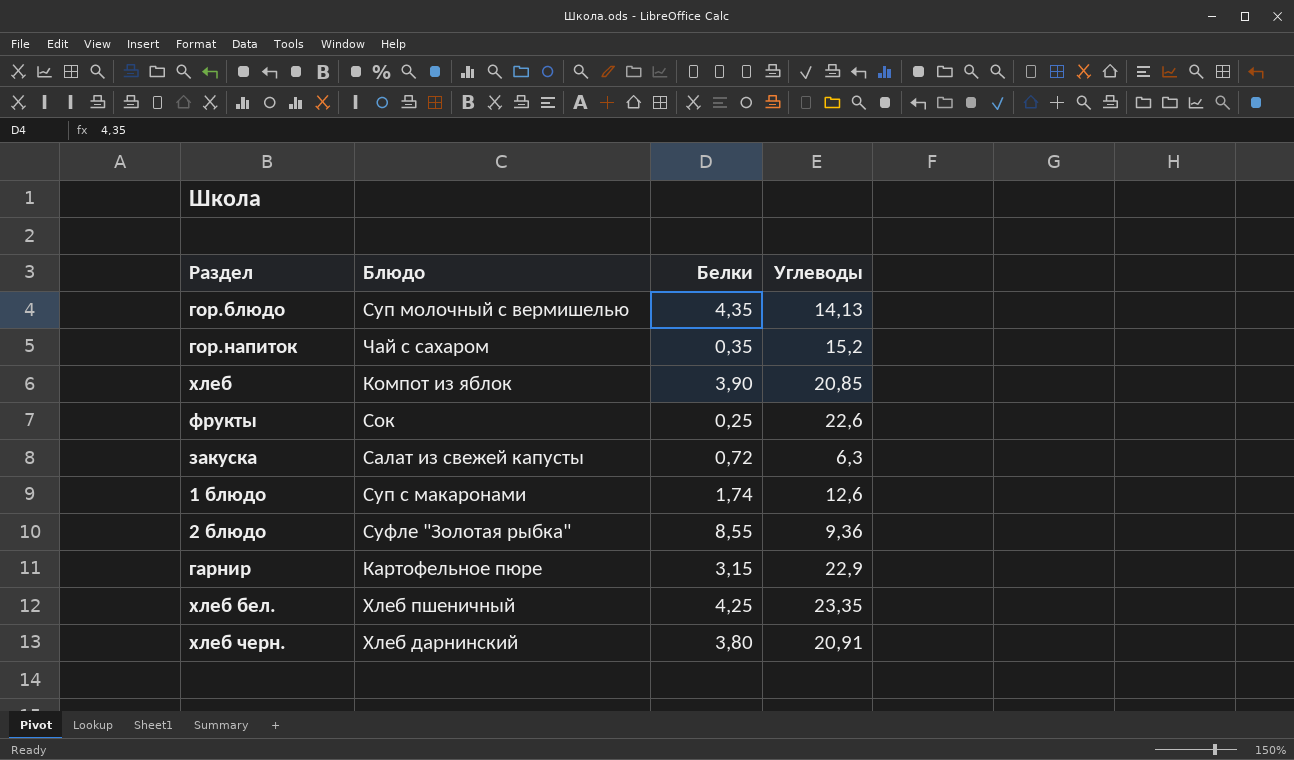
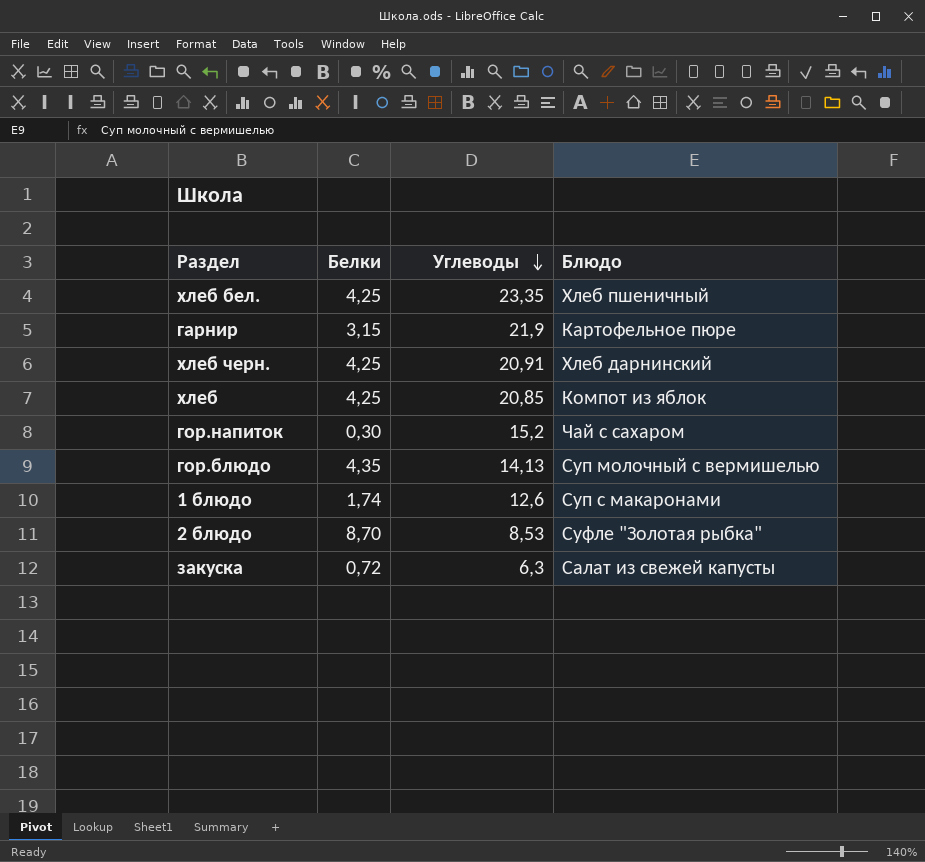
row order: none -> Углеводы descending
column Блюдо | position: 2 -> 4
row фрукты: Сок | 0,25 | 22,6 -> none
гарнир | Углеводы: 22,9 -> 21,9
хлеб черн. | Белки: 3,80 -> 4,25
хлеб | Белки: 3,90 -> 4,25
гор.напиток | Белки: 0,35 -> 0,30
2 блюдо | Белки: 8,55 -> 8,70
2 блюдо | Углеводы: 9,36 -> 8,53

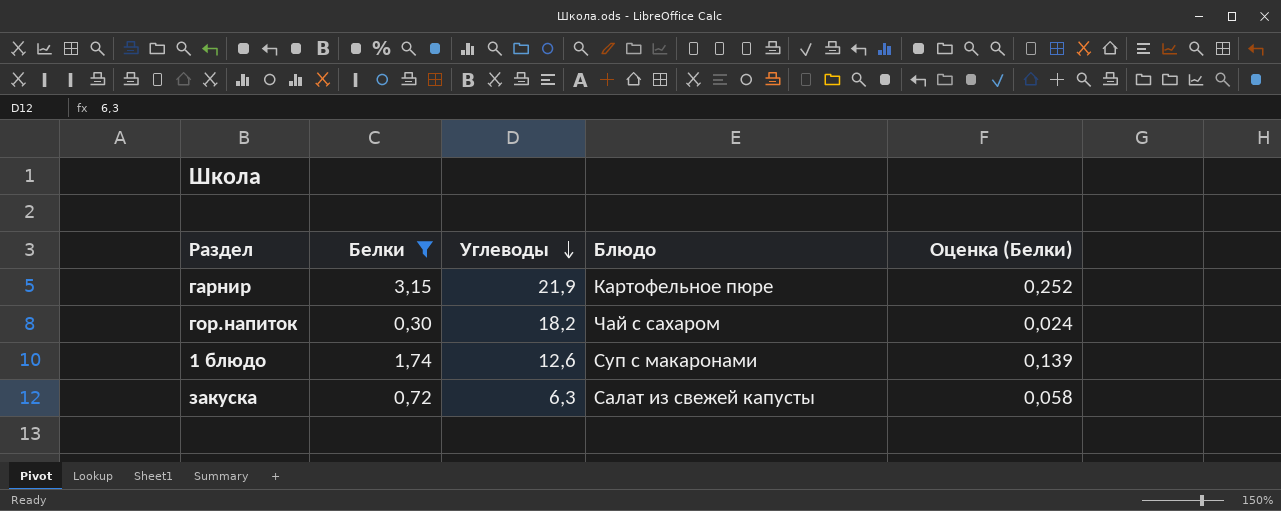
filter: none -> Белки <= 3,15
column Оценка (Белки) | formula: none -> [Белки] * 0,08
гор.напиток | Углеводы: 15,2 -> 18,2

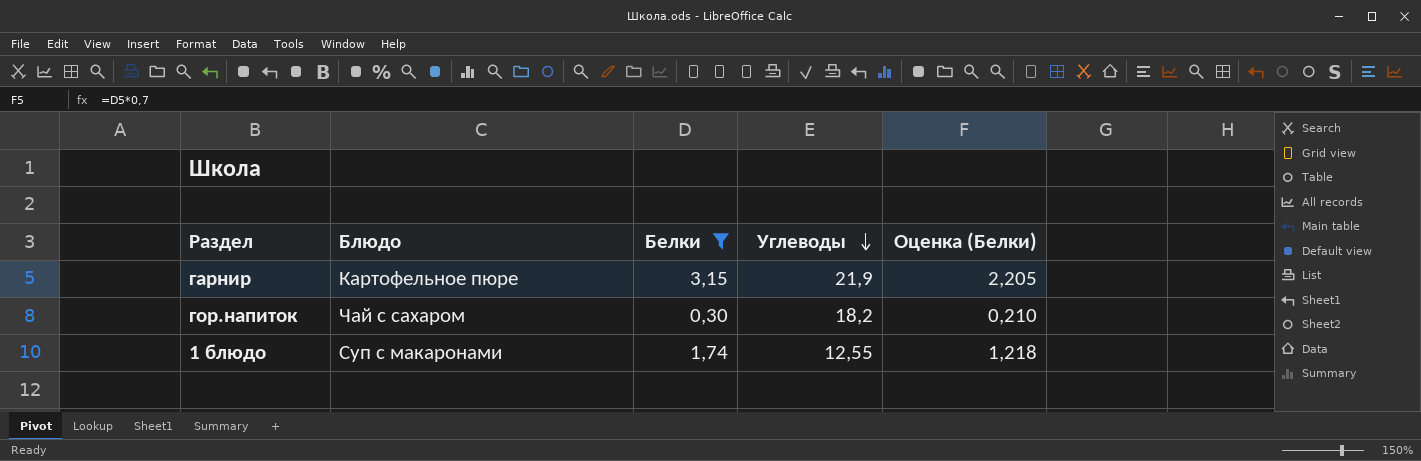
column Блюдо | position: 4 -> 2
column Оценка (Белки) | formula: [Белки] * 0,08 -> [Белки] * 0,7
row закуска: 0,72 | 6,3 | Салат из свежей капусты | 0,058 -> none
1 блюдо | Углеводы: 12,6 -> 12,55

